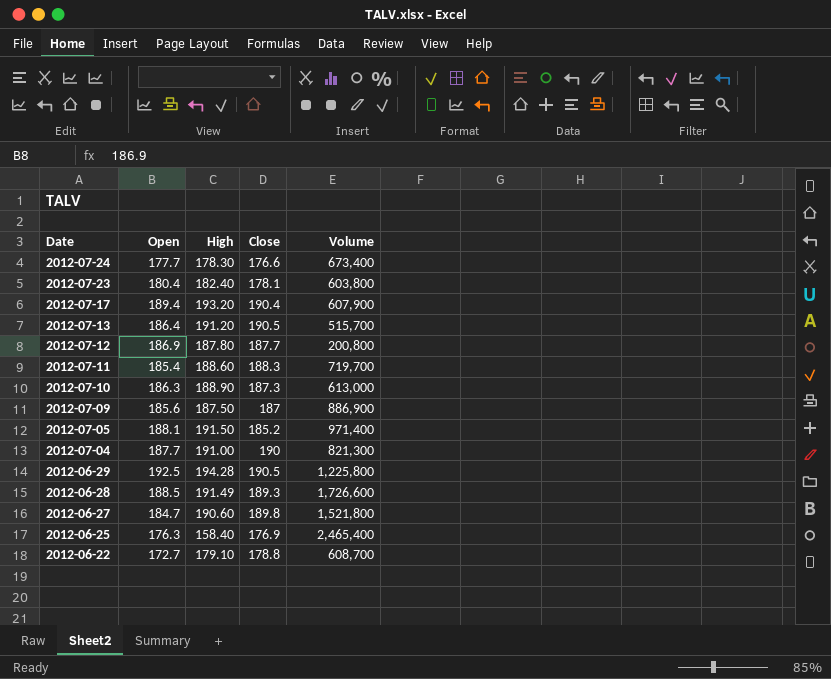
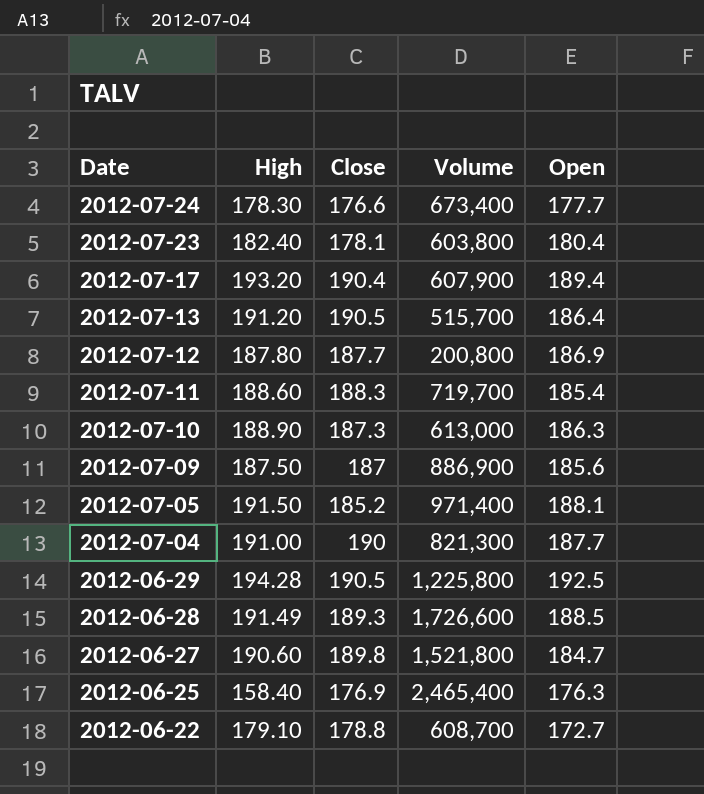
column Open | position: 2 -> 5

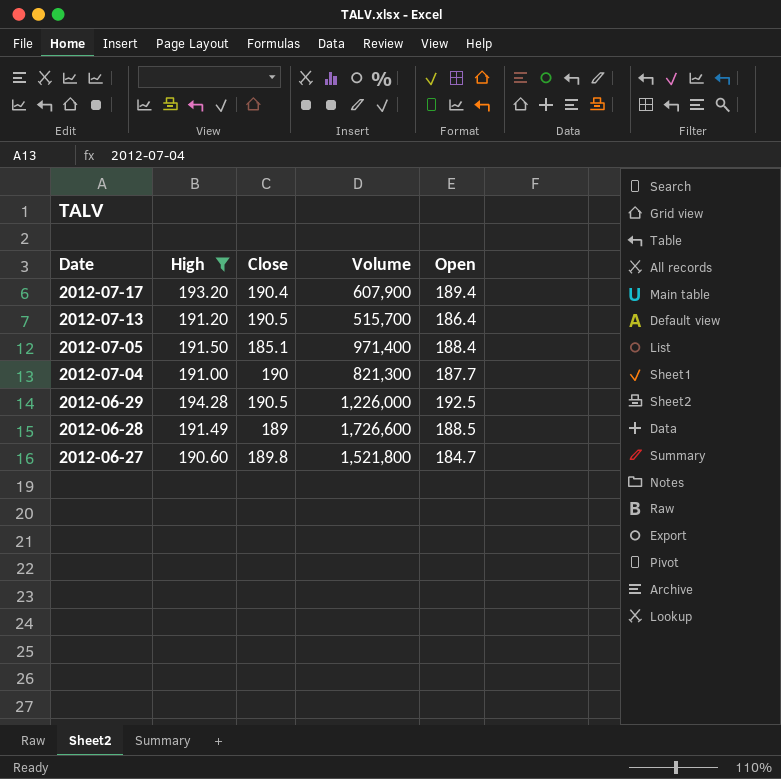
filter: none -> High >= 190.60
2012-07-05 | Close: 185.2 -> 185.1
2012-07-05 | Open: 188.1 -> 188.4
2012-06-29 | Volume: 1,225,800 -> 1,226,000
2012-06-28 | Close: 189.3 -> 189

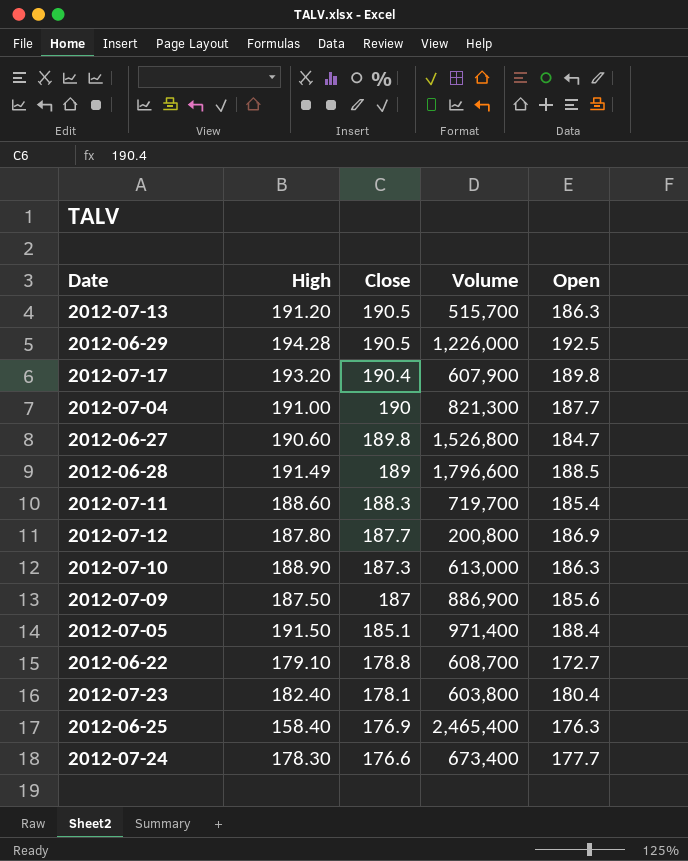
filter: High >= 190.60 -> none
row order: Date descending -> Close descending
2012-07-13 | Open: 186.4 -> 186.3
2012-07-17 | Open: 189.4 -> 189.8
2012-06-27 | Volume: 1,521,800 -> 1,526,800
2012-06-28 | Volume: 1,726,600 -> 1,796,600

